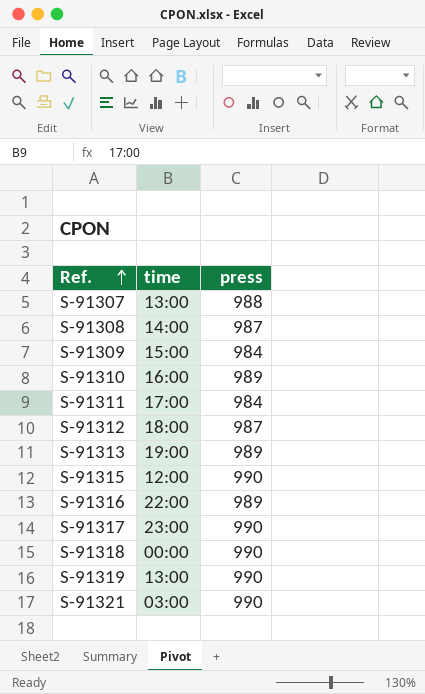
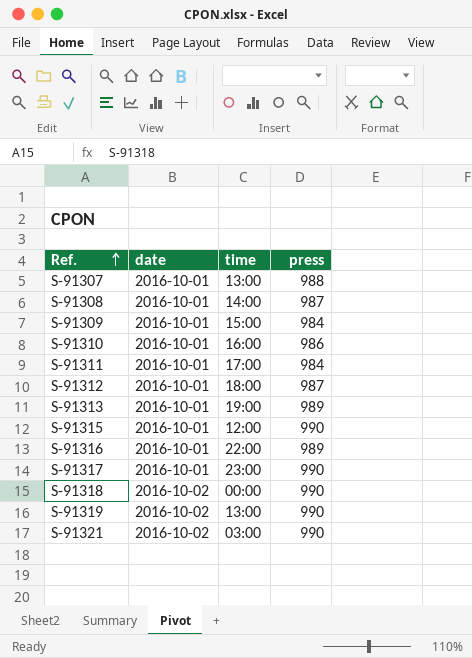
column date | position: none -> 2
S-91310 | press: 989 -> 986

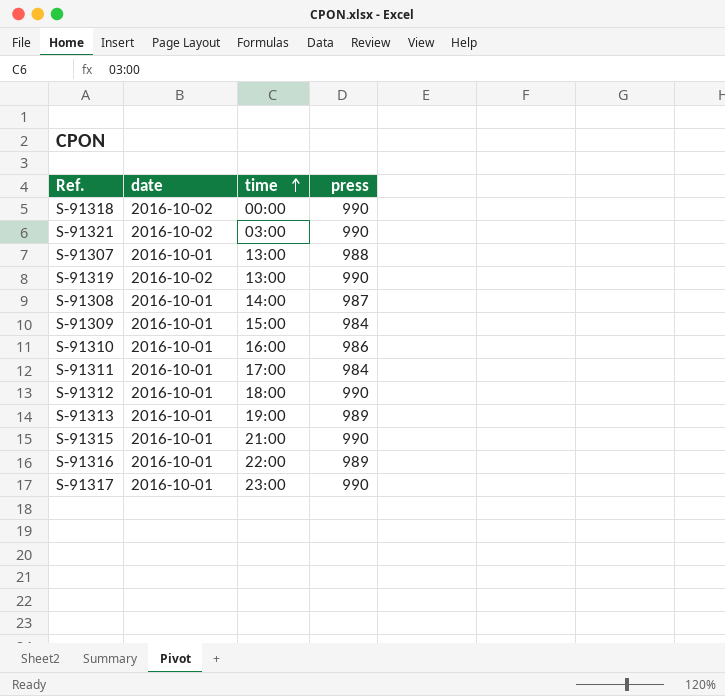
row order: Ref. ascending -> time ascending
S-91312 | press: 987 -> 990
S-91315 | time: 12:00 -> 21:00

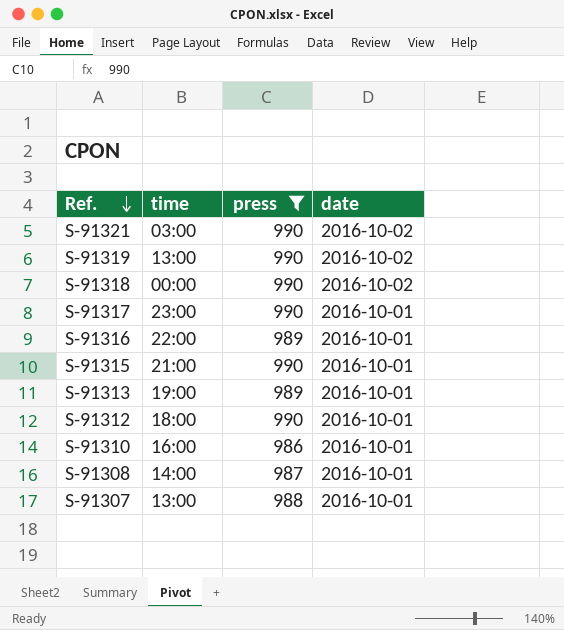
filter: none -> press != 984
row order: time ascending -> Ref. descending
column date | position: 2 -> 4

